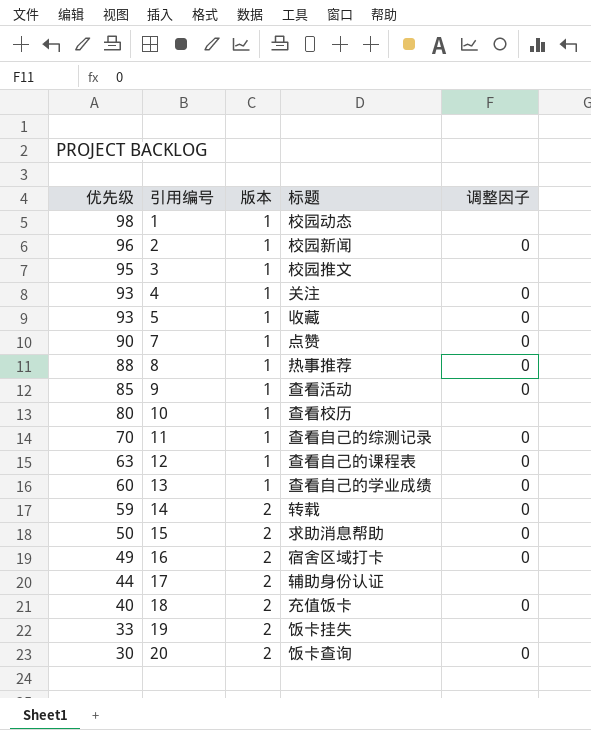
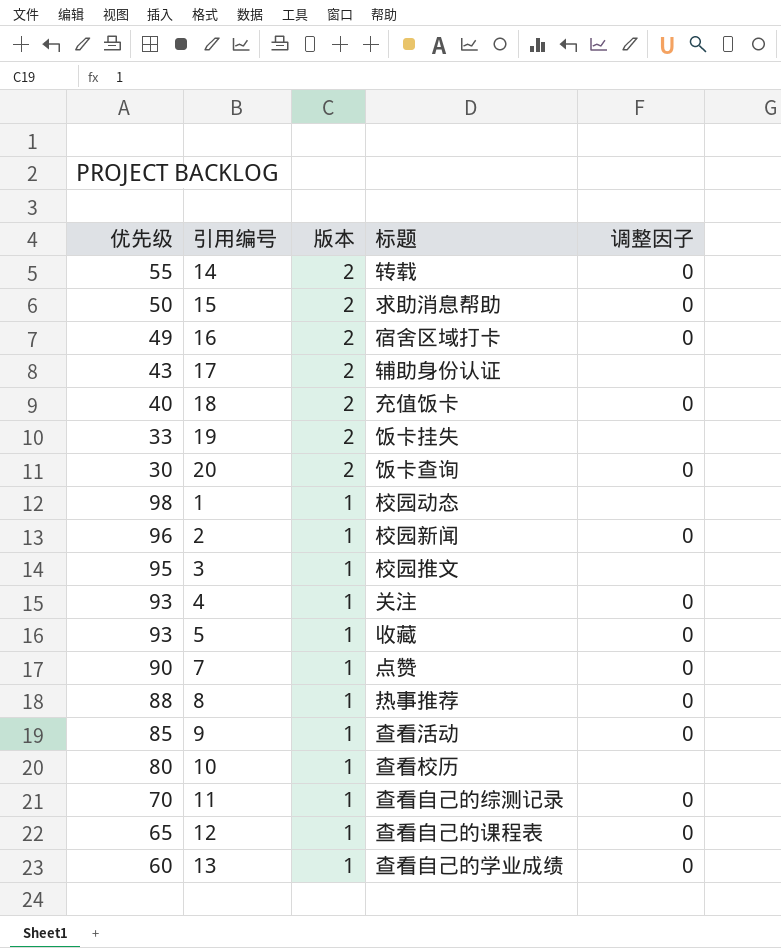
row order: 优先级 descending -> 版本 descending
14 | 优先级: 59 -> 55
17 | 优先级: 44 -> 43
12 | 优先级: 63 -> 65

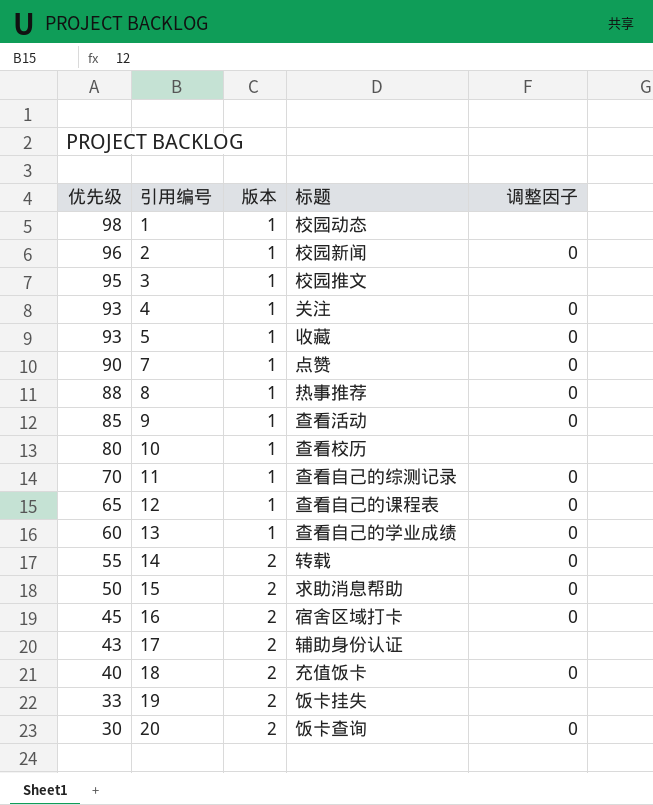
row order: 版本 descending -> 优先级 descending
16 | 优先级: 49 -> 45

